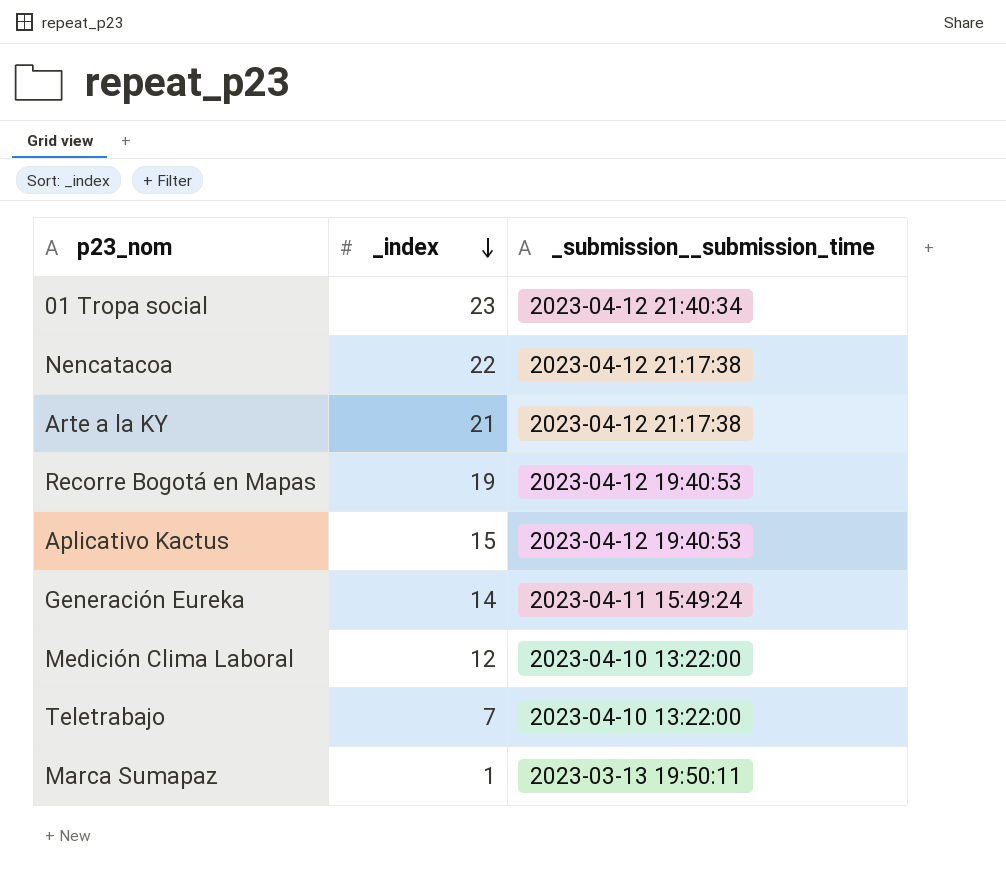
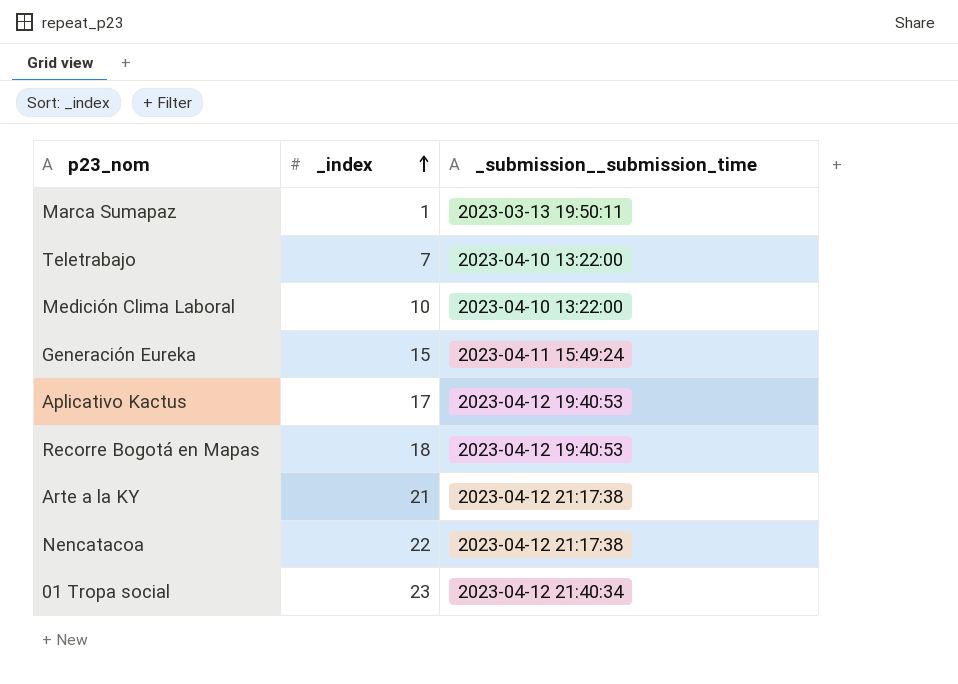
row order: _index descending -> _index ascending
Medición Clima Laboral | _index: 12 -> 10
Generación Eureka | _index: 14 -> 15
Aplicativo Kactus | _index: 15 -> 17
Recorre Bogotá en Mapas | _index: 19 -> 18

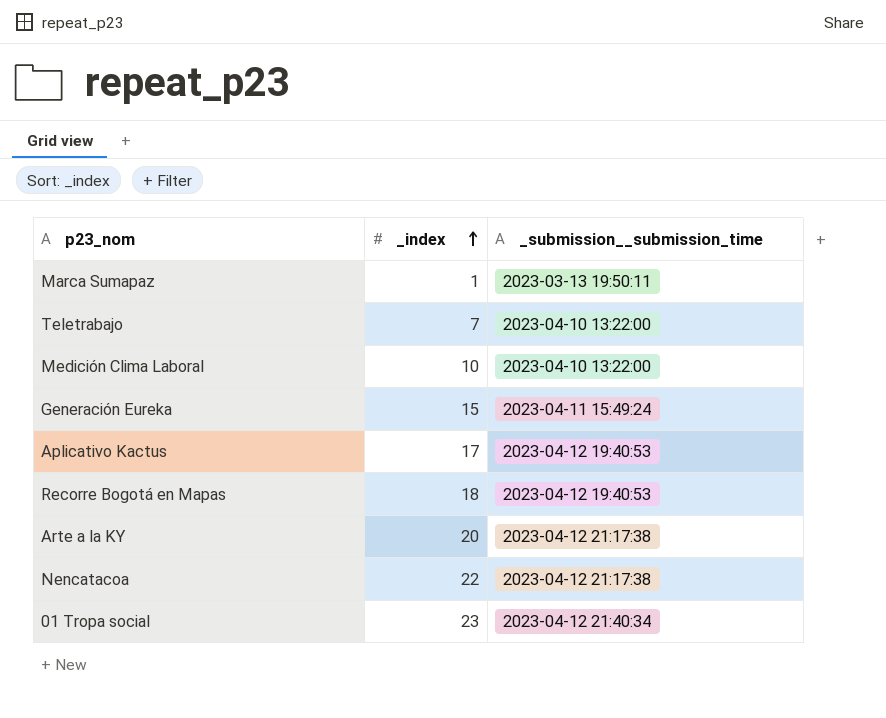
Arte a la KY | _index: 21 -> 20

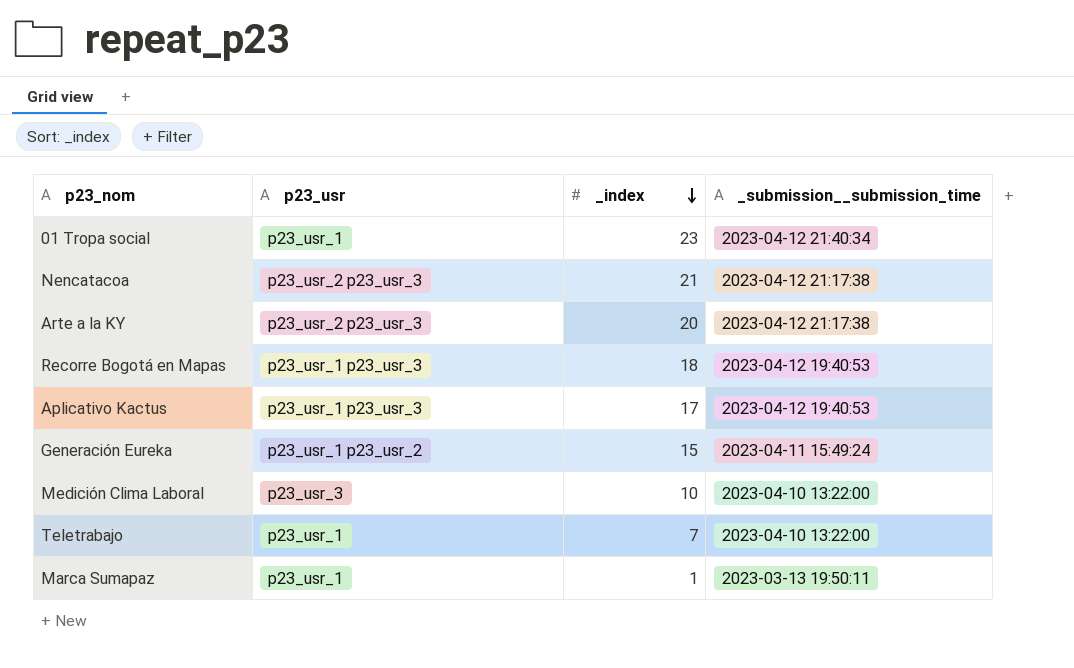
row order: _index ascending -> _index descending
column p23_usr | position: none -> 2
Nencatacoa | _index: 22 -> 21

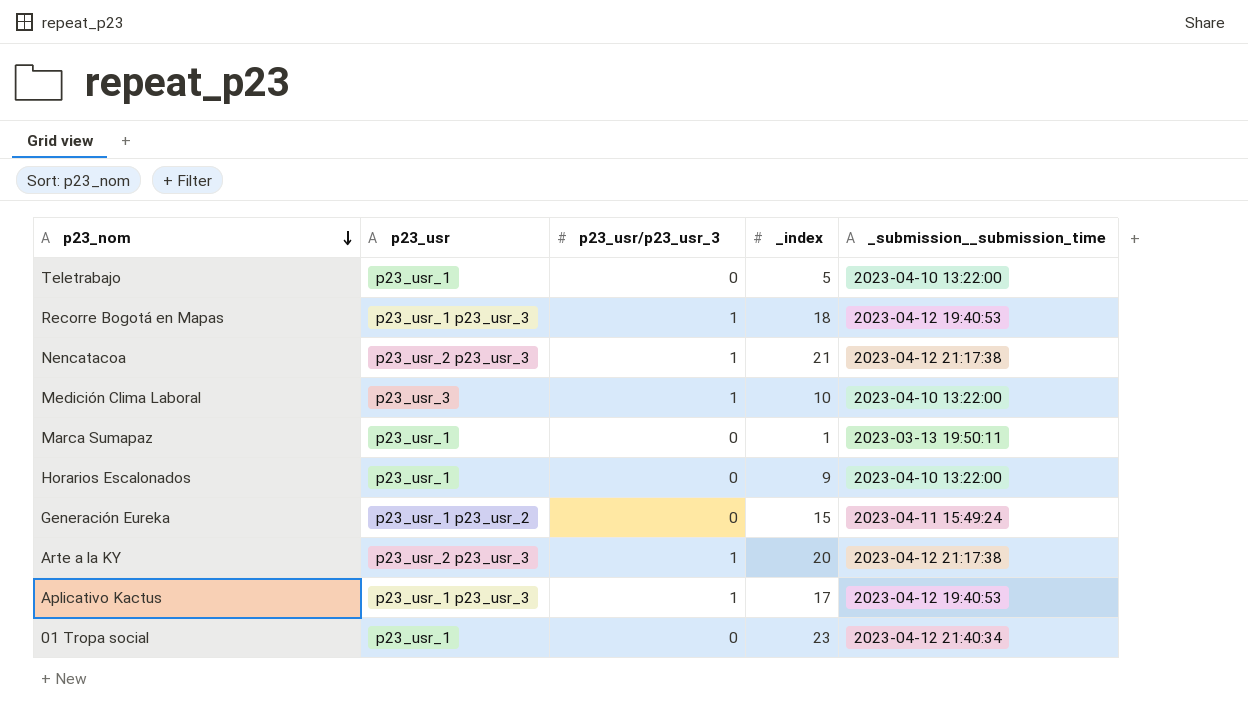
row order: _index descending -> p23_nom descending
column p23_usr/p23_usr_3 | position: none -> 3
Teletrabajo | _index: 7 -> 5
row Horarios Escalonados: none -> p23_usr_1 | 0 | 9 | 2023-04-10 13:22:00

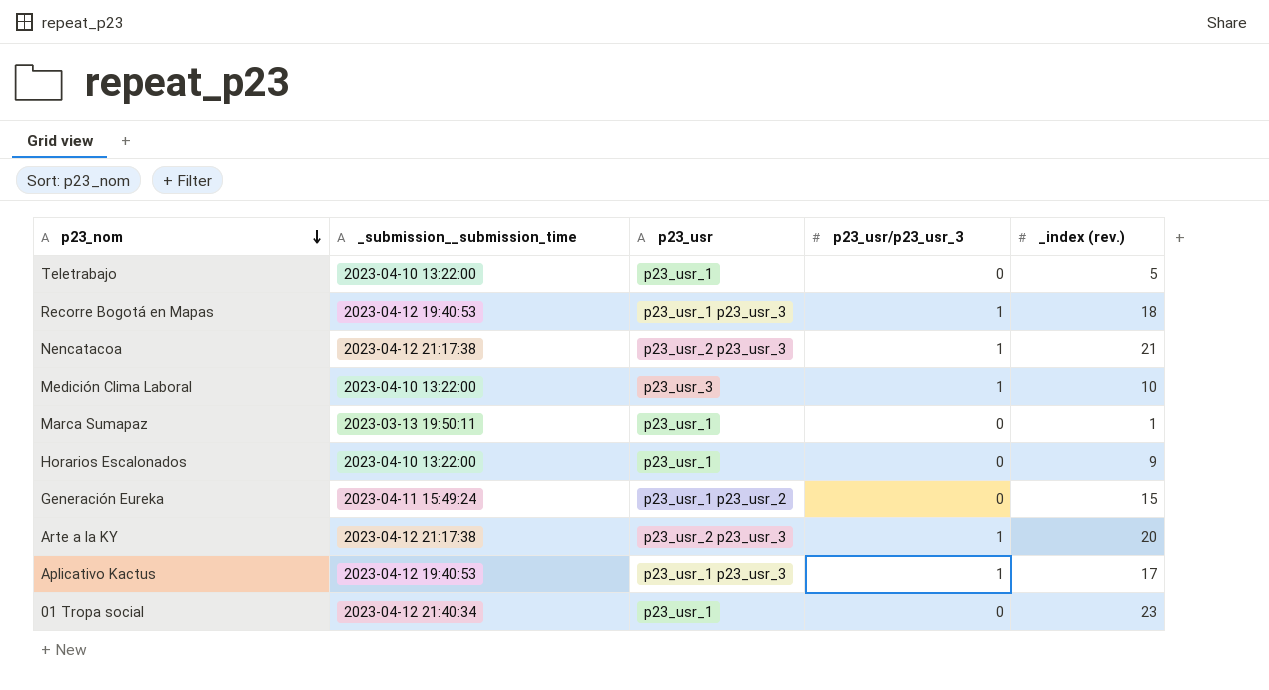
column _submission__submission_time | position: 5 -> 2
column name: _index -> _index (rev.)

